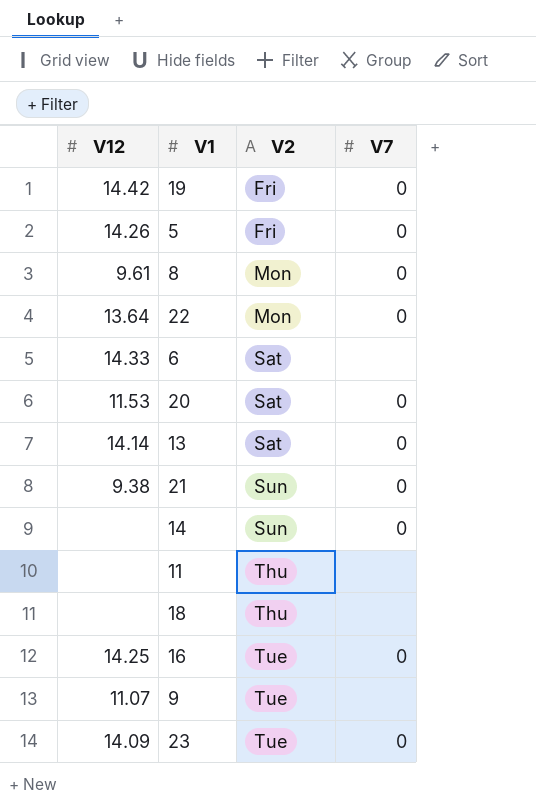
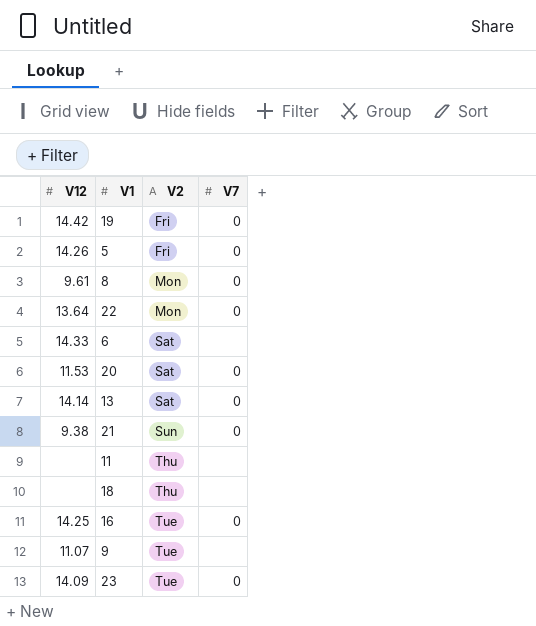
row 14: none | Sun | 0 -> none

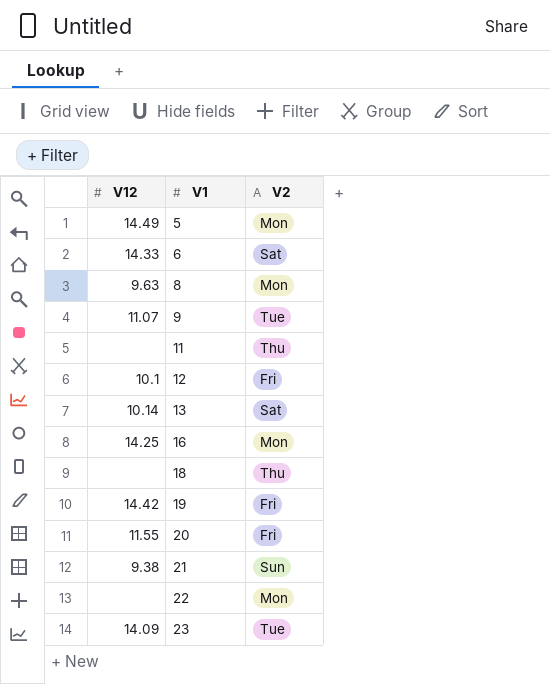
row order: V2 ascending -> V1 ascending
column V7 | position: 4 -> none
5 | V12: 14.26 -> 14.49
5 | V2: Fri -> Mon
8 | V12: 9.61 -> 9.63
row 12: none -> 10.1 | Fri
13 | V12: 14.14 -> 10.14
16 | V2: Tue -> Mon
20 | V12: 11.53 -> 11.55
20 | V2: Sat -> Fri
22 | V12: 13.64 -> none

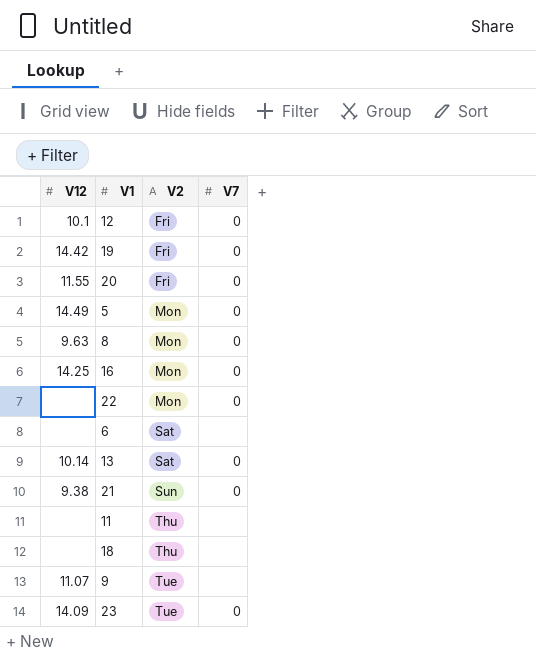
row order: V1 ascending -> V2 ascending
column V7 | position: none -> 4
6 | V12: 14.33 -> none

